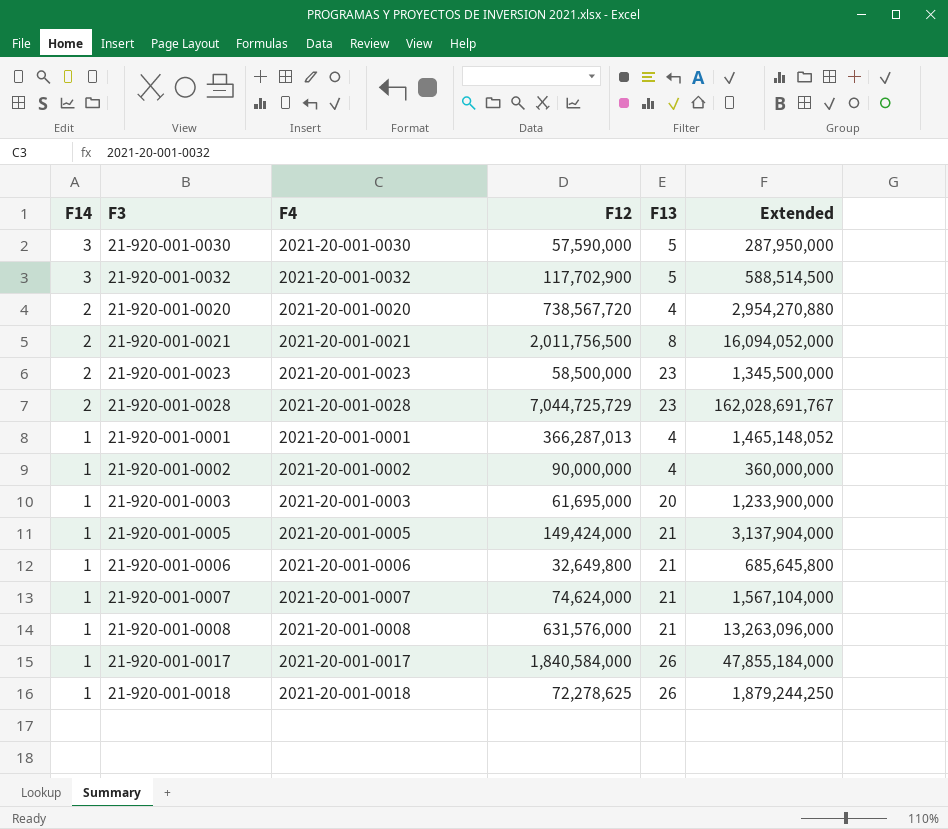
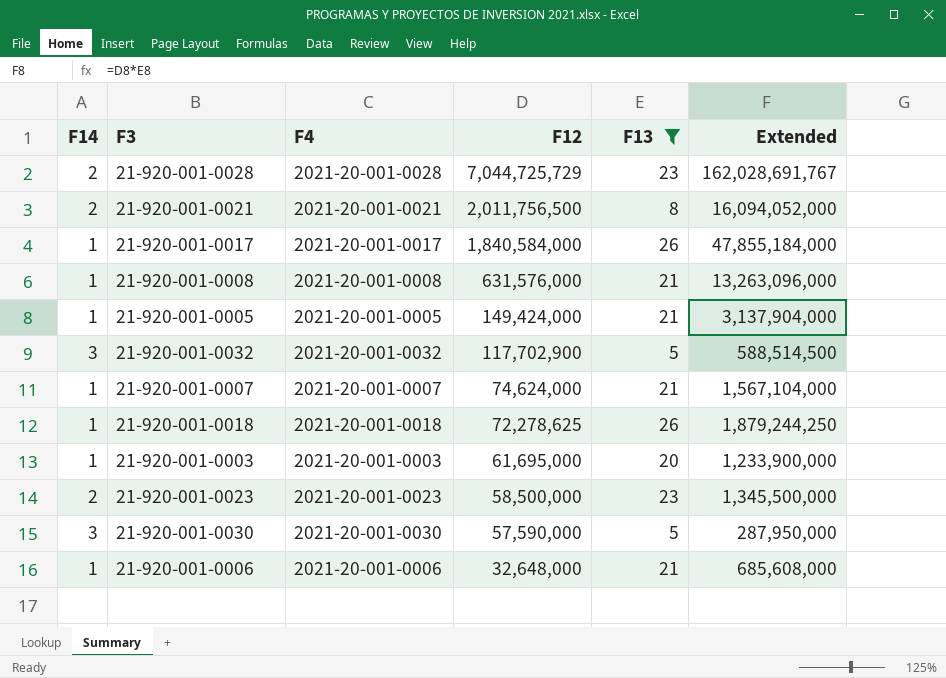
filter: none -> F13 != 4
row order: F14 descending -> F12 descending
21-920-001-0006 | F12: 32,649,800 -> 32,648,000
21-920-001-0006 | Extended: 685,645,800 -> 685,608,000

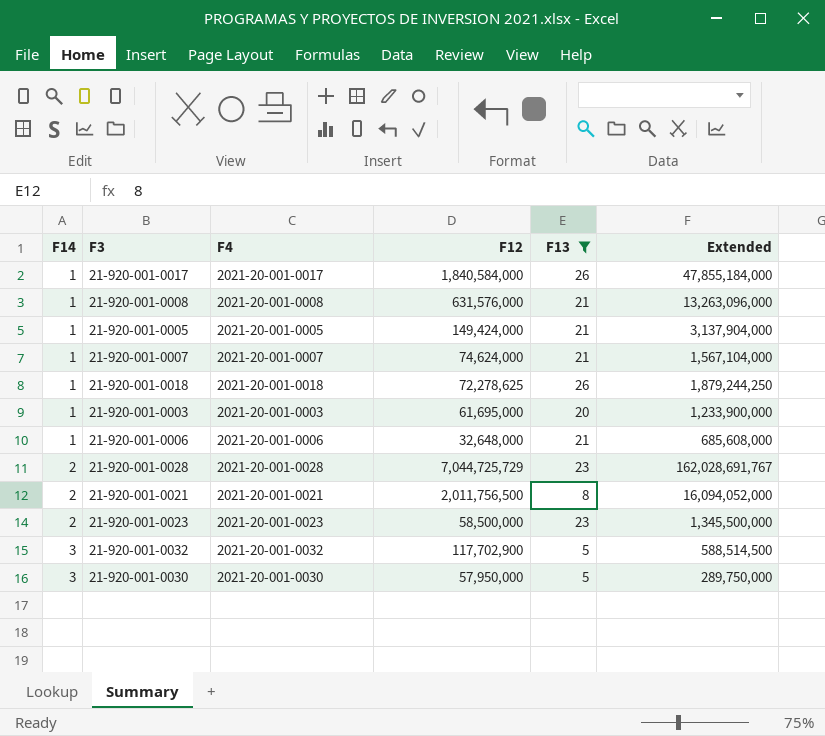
row order: F12 descending -> F14 ascending
21-920-001-0030 | F12: 57,590,000 -> 57,950,000
21-920-001-0030 | Extended: 287,950,000 -> 289,750,000

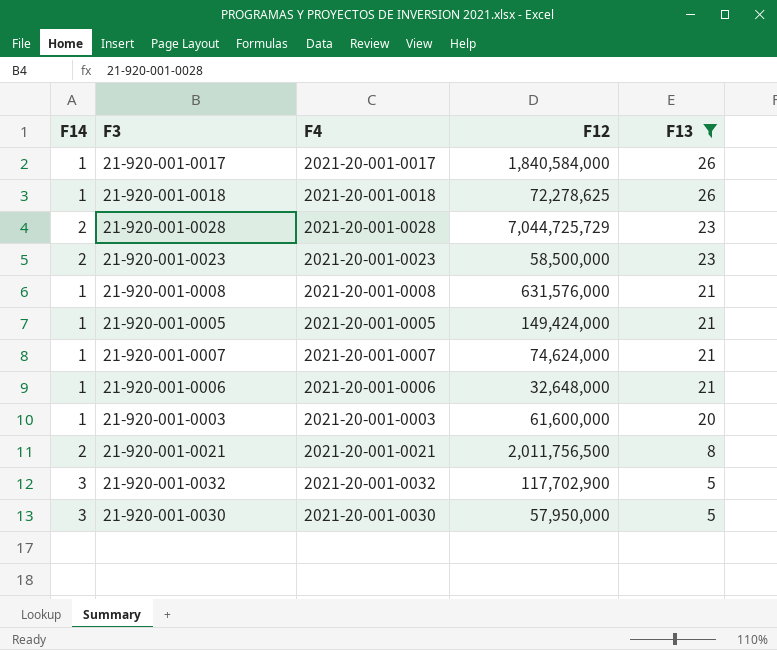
row order: F14 ascending -> F13 descending
column Extended | formula: [F12] * [F13] -> none
21-920-001-0003 | F12: 61,695,000 -> 61,600,000

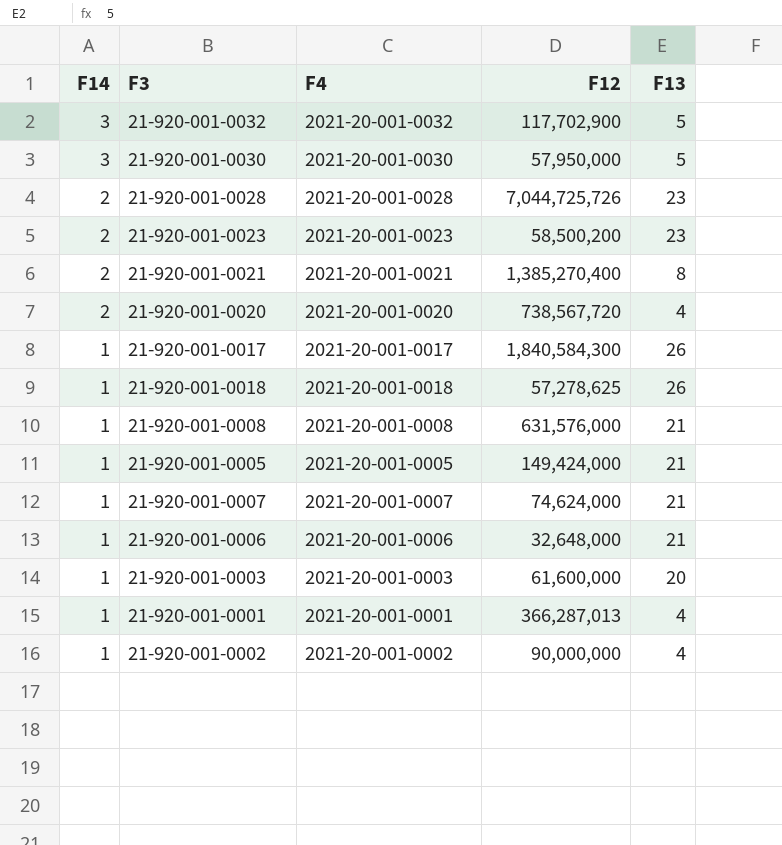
filter: F13 != 4 -> none
row order: F13 descending -> F14 descending
21-920-001-0028 | F12: 7,044,725,729 -> 7,044,725,726
21-920-001-0023 | F12: 58,500,000 -> 58,500,200
21-920-001-0021 | F12: 2,011,756,500 -> 1,385,270,400
21-920-001-0017 | F12: 1,840,584,000 -> 1,840,584,300
21-920-001-0018 | F12: 72,278,625 -> 57,278,625

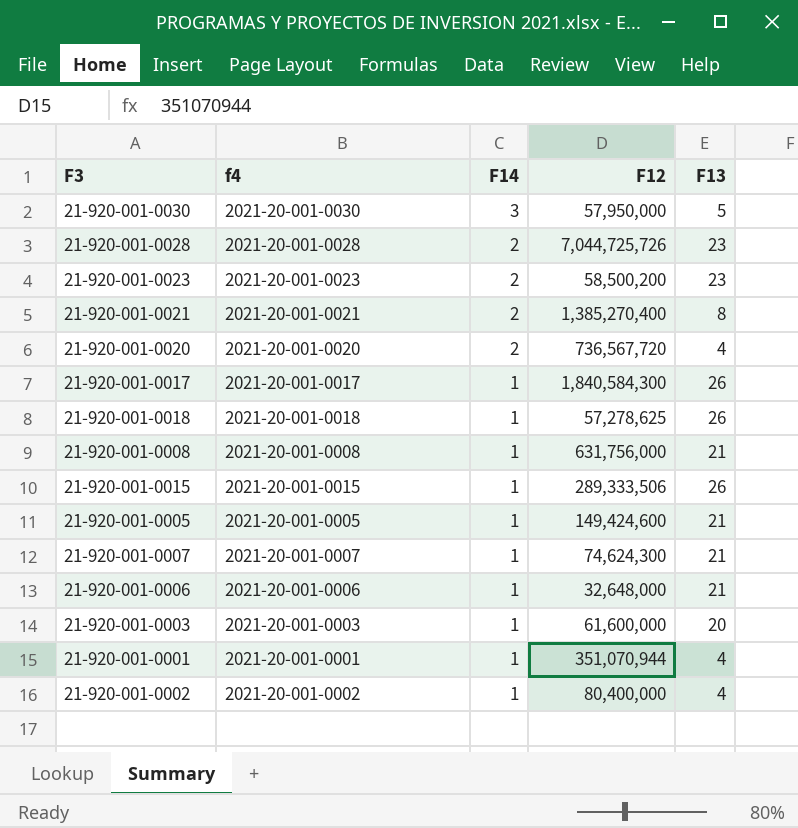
column name: F4 -> f4
column F14 | position: 1 -> 3
row 21-920-001-0032: 3 | 2021-20-001-0032 | 117,702,900 | 5 -> none
21-920-001-0020 | F12: 738,567,720 -> 736,567,720
21-920-001-0008 | F12: 631,576,000 -> 631,756,000
row 21-920-001-0015: none -> 2021-20-001-0015 | 1 | 289,333,506 | 26
21-920-001-0005 | F12: 149,424,000 -> 149,424,600
21-920-001-0007 | F12: 74,624,000 -> 74,624,300
21-920-001-0001 | F12: 366,287,013 -> 351,070,944
21-920-001-0002 | F12: 90,000,000 -> 80,400,000

